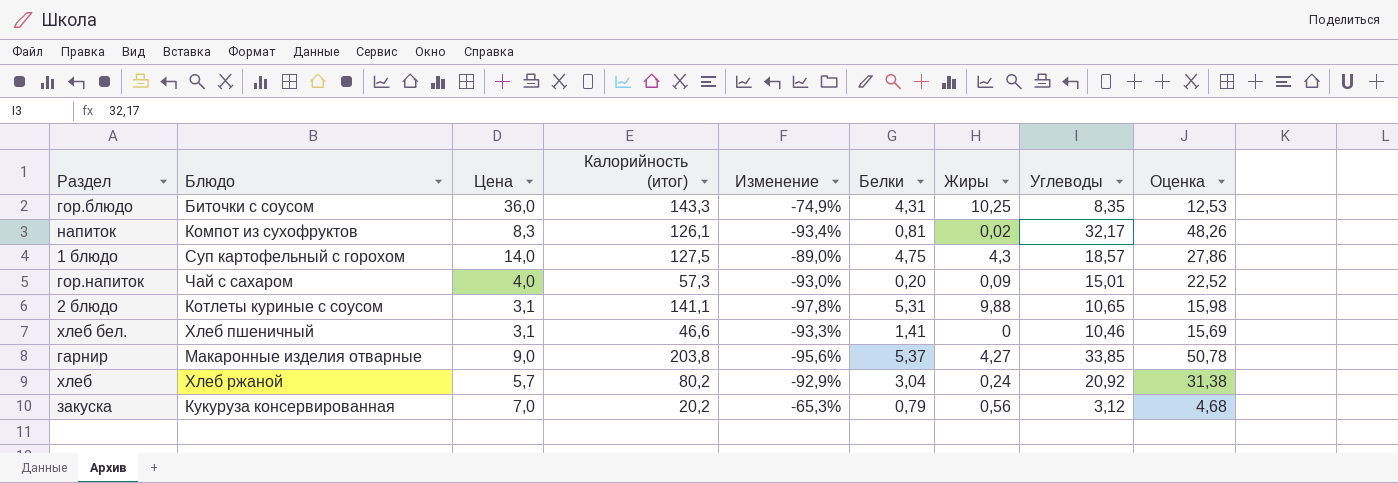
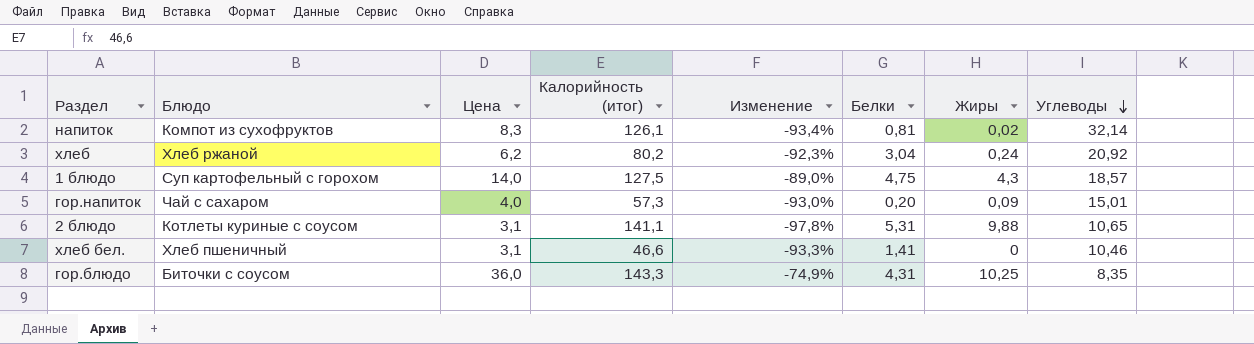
row order: none -> Углеводы descending
column Оценка | formula: [Углеводы] * 1,5 -> none
row гарнир: Макаронные изделия отварные | 9,0 | 203,8 | -95,6% | 5,37 | 4,27 | 33,85 | 50,78 -> none
row закуска: Кукуруза консервированная | 7,0 | 20,2 | -65,3% | 0,79 | 0,56 | 3,12 | 4,68 -> none
напиток | Углеводы: 32,17 -> 32,14
хлеб | Цена: 5,7 -> 6,2
хлеб | Изменение: -92,9% -> -92,3%

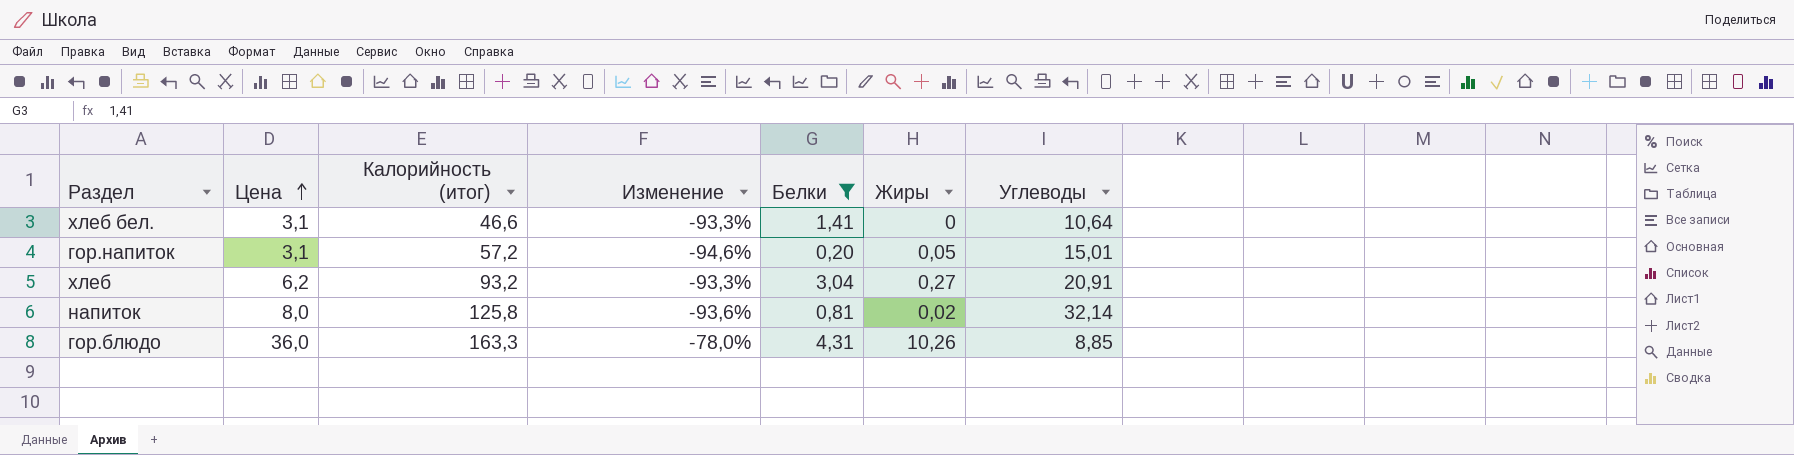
filter: none -> Белки <= 4,31
row order: Углеводы descending -> Цена ascending
column Блюдо | position: 2 -> none
хлеб бел. | Углеводы: 10,46 -> 10,64
гор.напиток | Цена: 4,0 -> 3,1
гор.напиток | Калорийность (итог): 57,3 -> 57,2
гор.напиток | Изменение: -93,0% -> -94,6%
гор.напиток | Жиры: 0,09 -> 0,05
хлеб | Калорийность (итог): 80,2 -> 93,2
хлеб | Изменение: -92,3% -> -93,3%
хлеб | Жиры: 0,24 -> 0,27
хлеб | Углеводы: 20,92 -> 20,91
напиток | Цена: 8,3 -> 8,0
напиток | Калорийность (итог): 126,1 -> 125,8
напиток | Изменение: -93,4% -> -93,6%
гор.блюдо | Калорийность (итог): 143,3 -> 163,3
гор.блюдо | Изменение: -74,9% -> -78,0%
гор.блюдо | Жиры: 10,25 -> 10,26
гор.блюдо | Углеводы: 8,35 -> 8,85

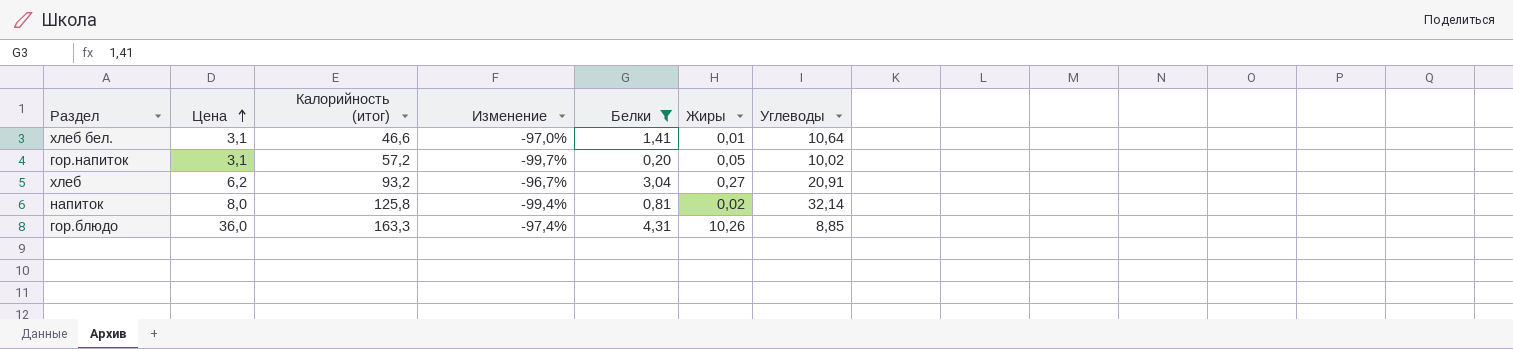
column Изменение | formula: ([Цена] - [Калорийность (итог)]) / [Калорийность (итог)] -> ([Белки] - [Калорийность (итог)]) / [Калорийность (итог)]
хлеб бел. | Жиры: 0 -> 0,01
гор.напиток | Углеводы: 15,01 -> 10,02

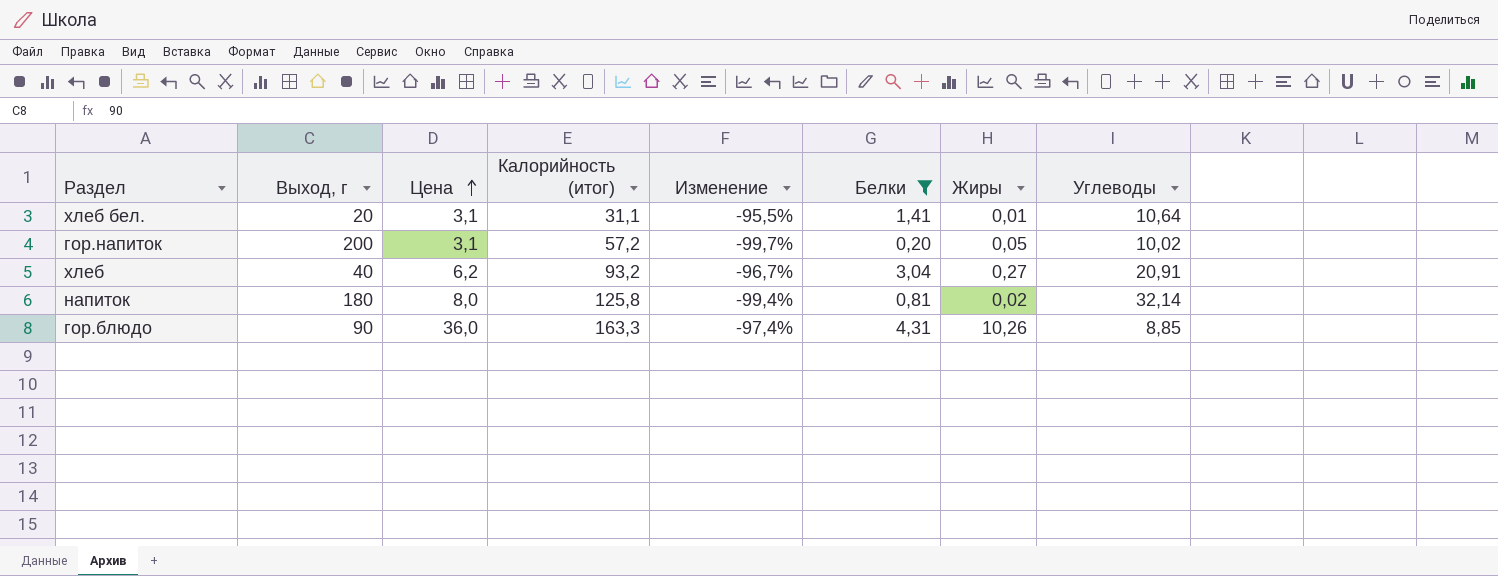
column Выход, г | position: none -> 2
хлеб бел. | Калорийность (итог): 46,6 -> 31,1
хлеб бел. | Изменение: -97,0% -> -95,5%

